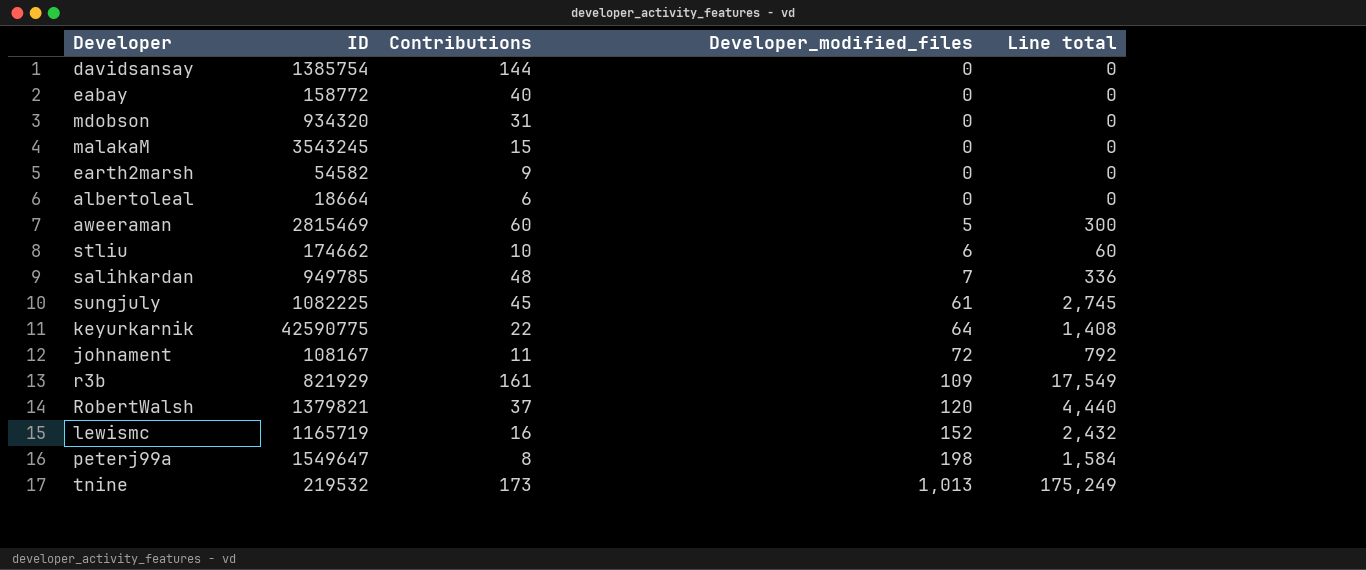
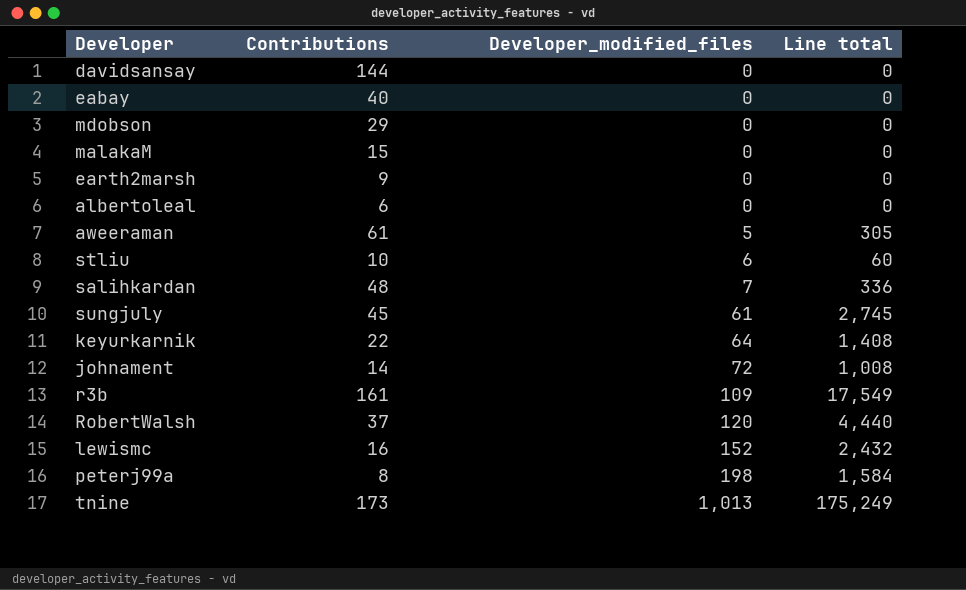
column ID | position: 2 -> none
mdobson | Contributions: 31 -> 29
aweeraman | Contributions: 60 -> 61
aweeraman | Line total: 300 -> 305
johnament | Contributions: 11 -> 14
johnament | Line total: 792 -> 1,008

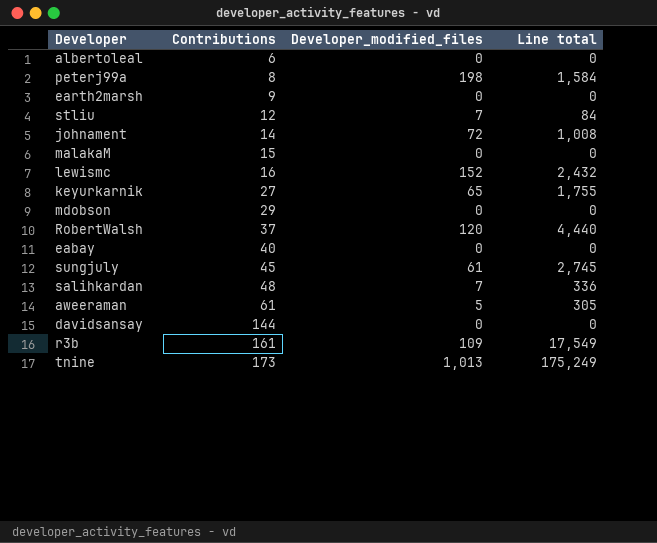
row order: Developer_modified_files ascending -> Contributions ascending
stliu | Contributions: 10 -> 12
stliu | Developer_modified_files: 6 -> 7
stliu | Line total: 60 -> 84
keyurkarnik | Contributions: 22 -> 27
keyurkarnik | Developer_modified_files: 64 -> 65
keyurkarnik | Line total: 1,408 -> 1,755

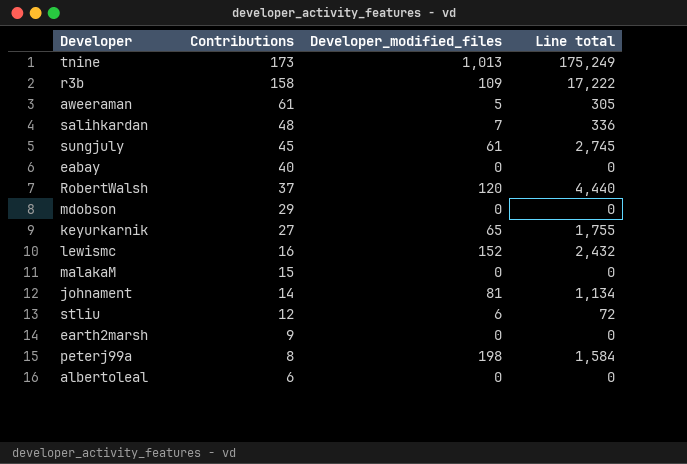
row order: Contributions ascending -> Contributions descending
row davidsansay: 144 | 0 | 0 -> none
r3b | Contributions: 161 -> 158
r3b | Line total: 17,549 -> 17,222
johnament | Developer_modified_files: 72 -> 81
johnament | Line total: 1,008 -> 1,134
stliu | Developer_modified_files: 7 -> 6
stliu | Line total: 84 -> 72

